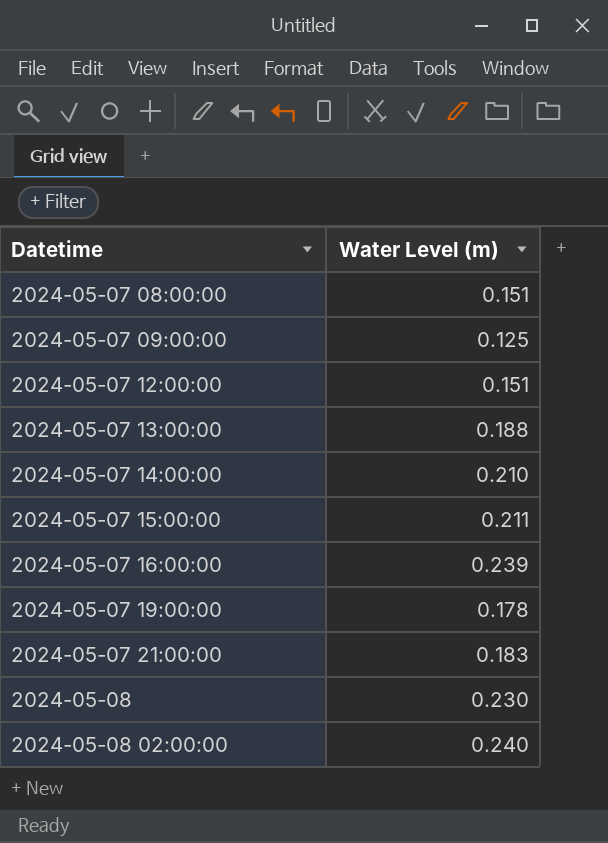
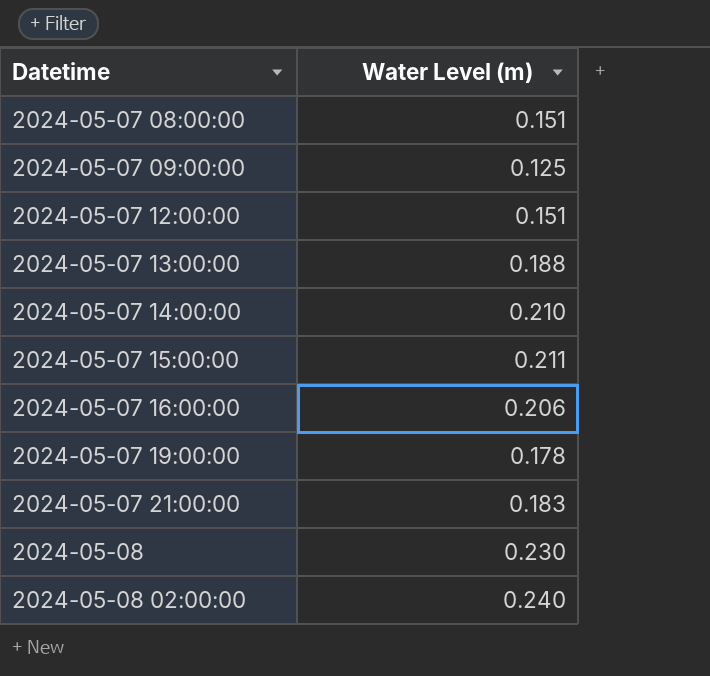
2024-05-07 16:00:00 | Water Level (m): 0.239 -> 0.206

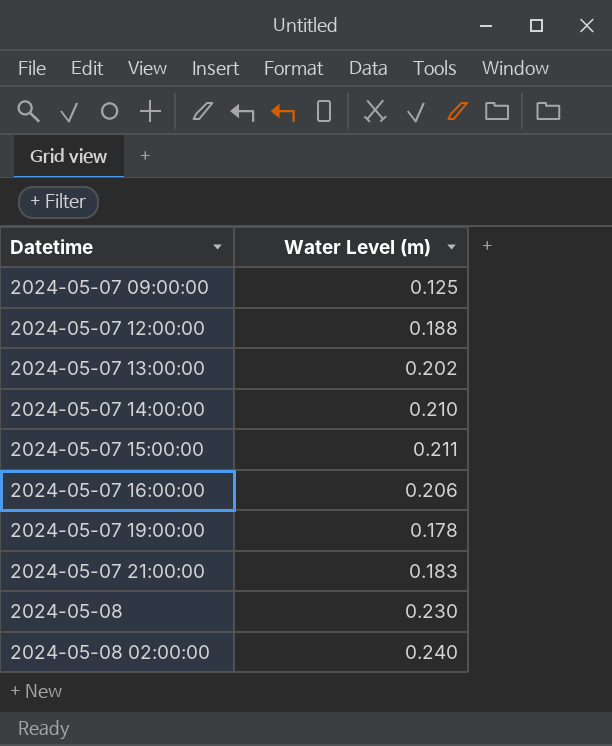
row 2024-05-07 08:00:00: 0.151 -> none
2024-05-07 12:00:00 | Water Level (m): 0.151 -> 0.188
2024-05-07 13:00:00 | Water Level (m): 0.188 -> 0.202

